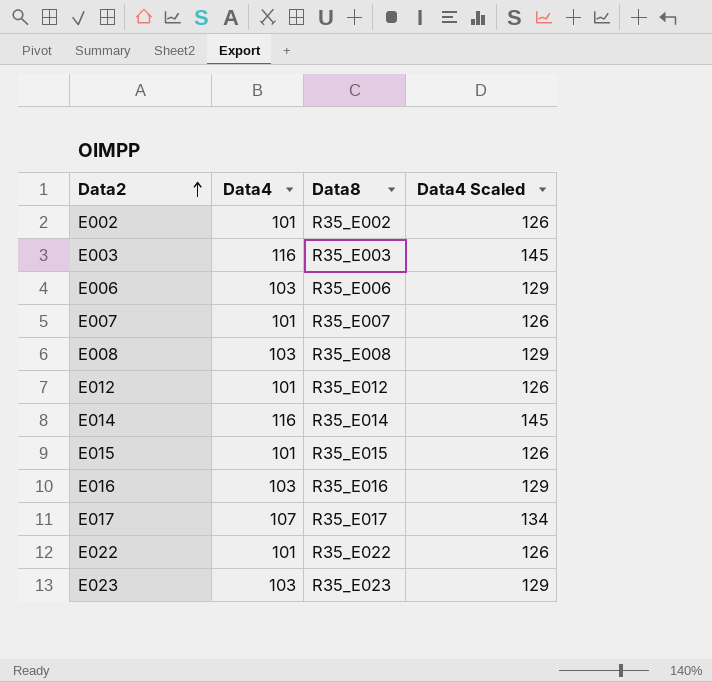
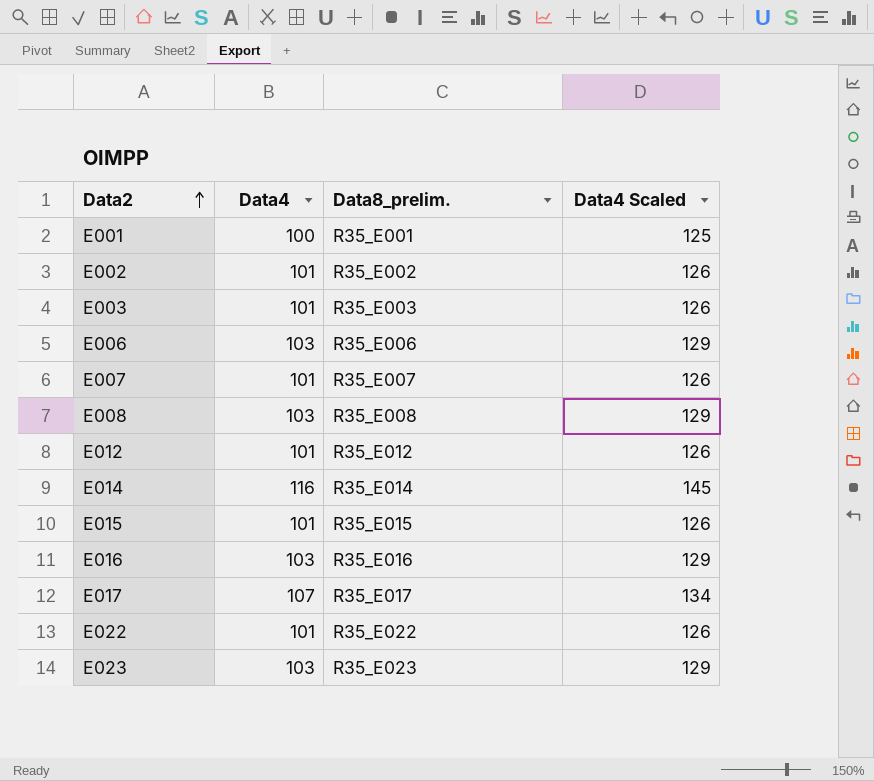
column name: Data8 -> Data8_prelim.
row E001: none -> 100 | R35_E001 | 125
E003 | Data4: 116 -> 101
E003 | Data4 Scaled: 145 -> 126

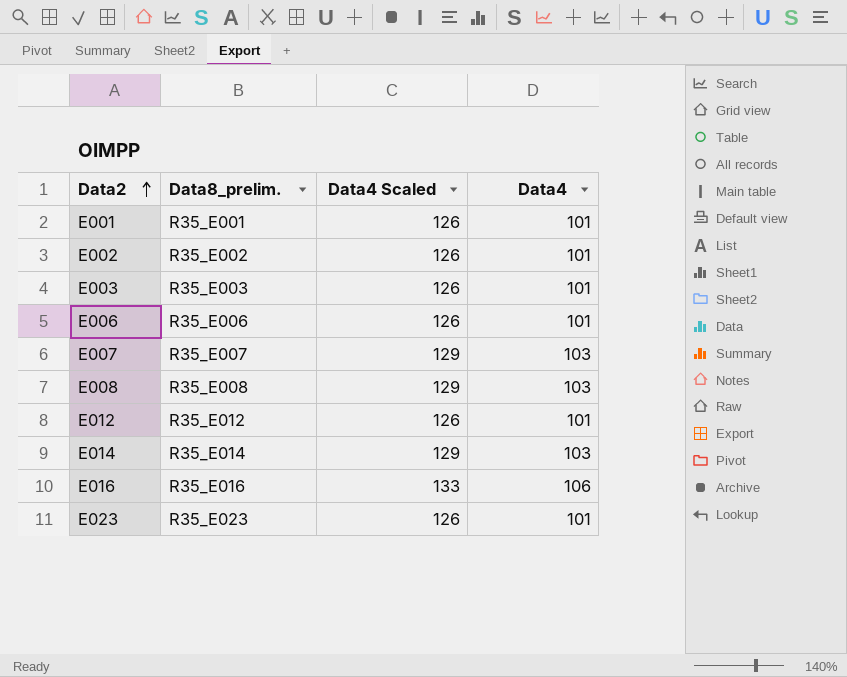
column Data4 | position: 2 -> 4
row E015: 101 | R35_E015 | 126 -> none
row E017: 107 | R35_E017 | 134 -> none
row E022: 101 | R35_E022 | 126 -> none
E001 | Data4 Scaled: 125 -> 126
E001 | Data4: 100 -> 101
E006 | Data4 Scaled: 129 -> 126
E006 | Data4: 103 -> 101
E007 | Data4 Scaled: 126 -> 129
E007 | Data4: 101 -> 103
E014 | Data4 Scaled: 145 -> 129
E014 | Data4: 116 -> 103
E016 | Data4 Scaled: 129 -> 133
E016 | Data4: 103 -> 106
E023 | Data4 Scaled: 129 -> 126
E023 | Data4: 103 -> 101

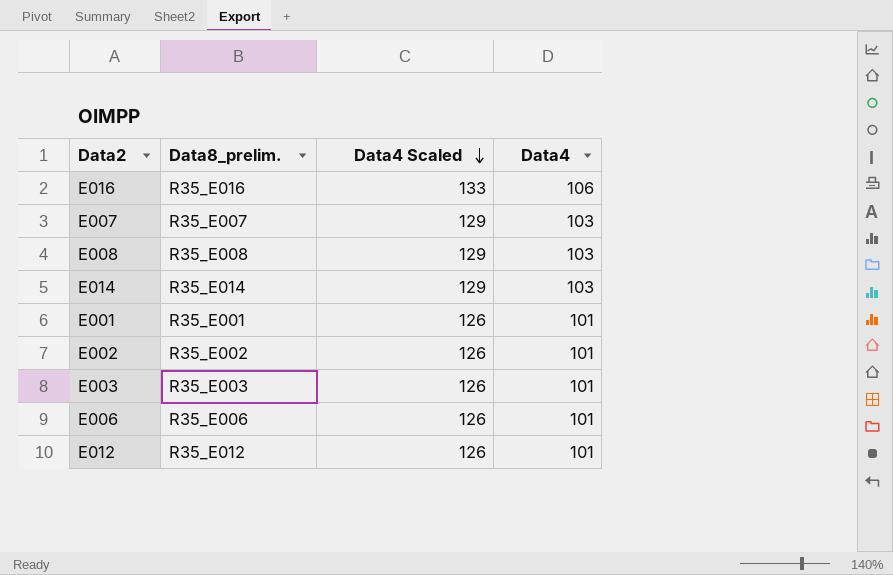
row order: Data2 ascending -> Data4 Scaled descending
row E023: R35_E023 | 126 | 101 -> none

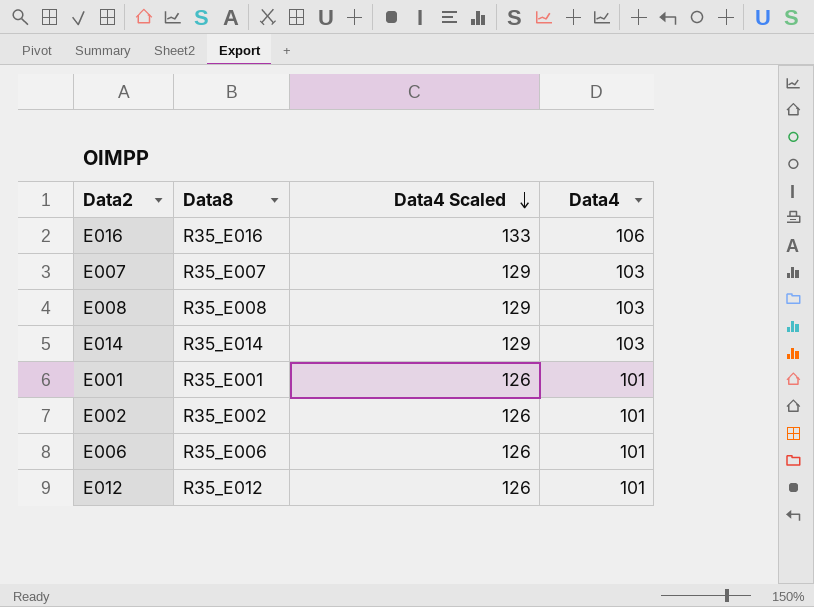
column name: Data8_prelim. -> Data8
row E003: R35_E003 | 126 | 101 -> none

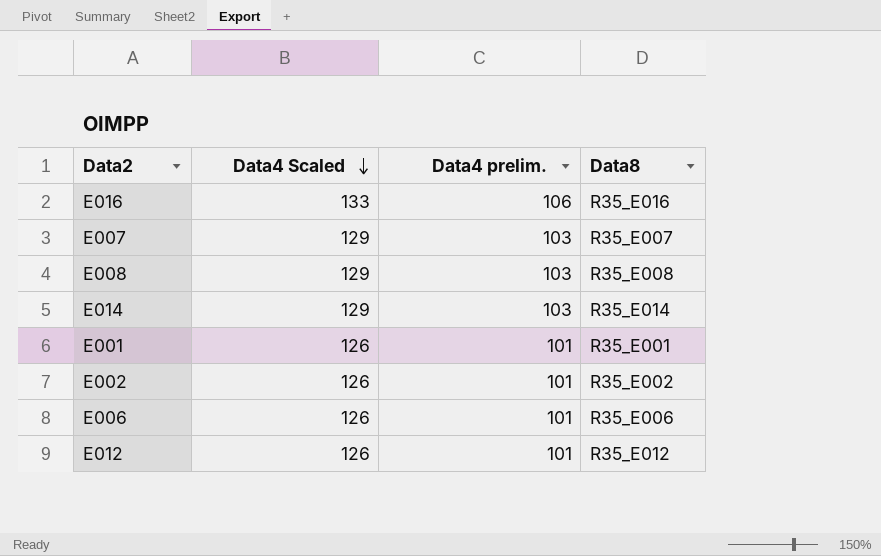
column name: Data4 -> Data4 prelim.
column Data8 | position: 2 -> 4

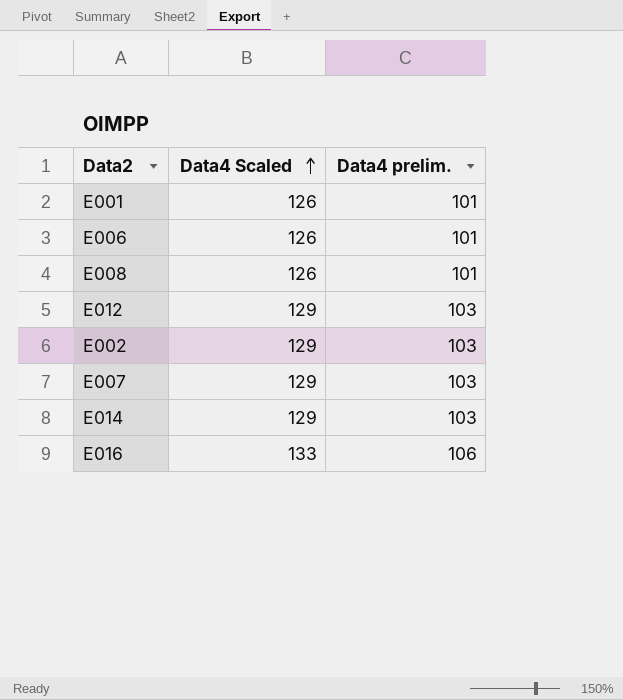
row order: Data4 Scaled descending -> Data4 Scaled ascending
column Data8 | position: 4 -> none
E008 | Data4 Scaled: 129 -> 126
E008 | Data4 prelim.: 103 -> 101
E012 | Data4 Scaled: 126 -> 129
E012 | Data4 prelim.: 101 -> 103
E002 | Data4 Scaled: 126 -> 129
E002 | Data4 prelim.: 101 -> 103

